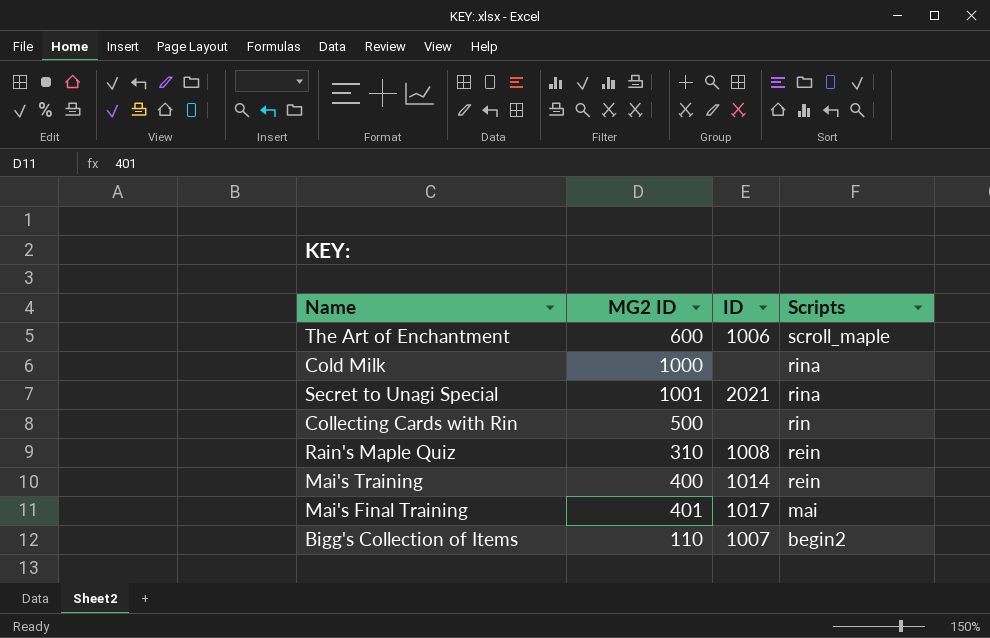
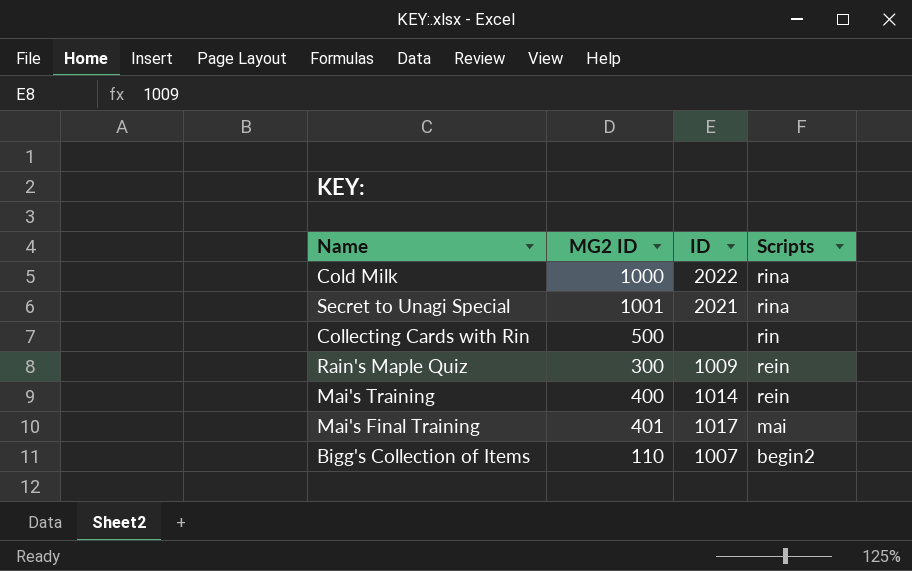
row The Art of Enchantment: 600 | 1006 | scroll_maple -> none
Cold Milk | ID: none -> 2022
Rain's Maple Quiz | MG2 ID: 310 -> 300
Rain's Maple Quiz | ID: 1008 -> 1009

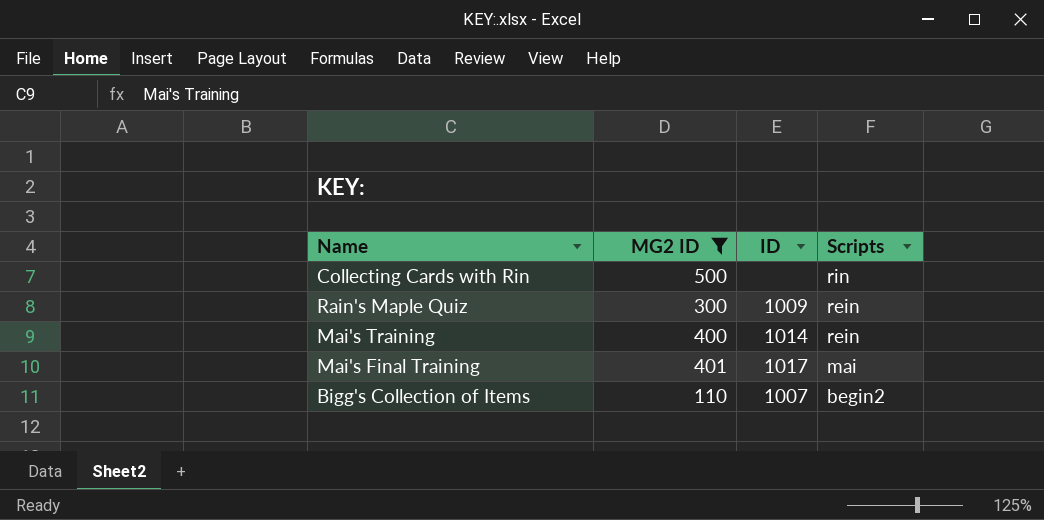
filter: none -> MG2 ID <= 500

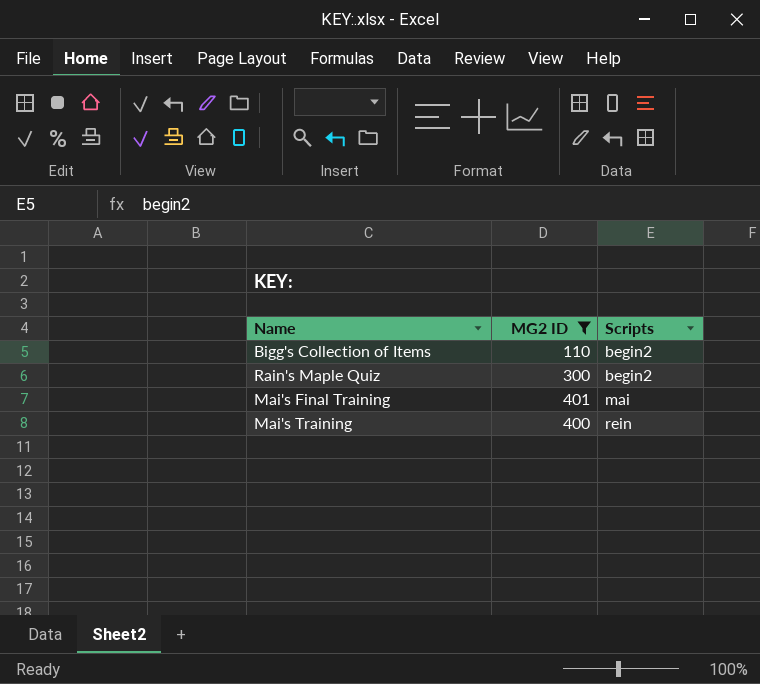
row order: Scripts descending -> Scripts ascending
column ID | position: 3 -> none
row Collecting Cards with Rin: 500 | none | rin -> none
Rain's Maple Quiz | Scripts: rein -> begin2

